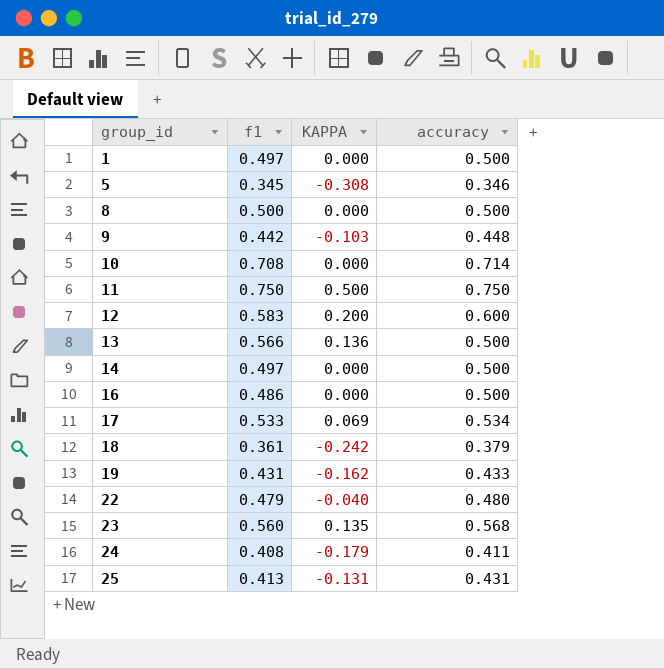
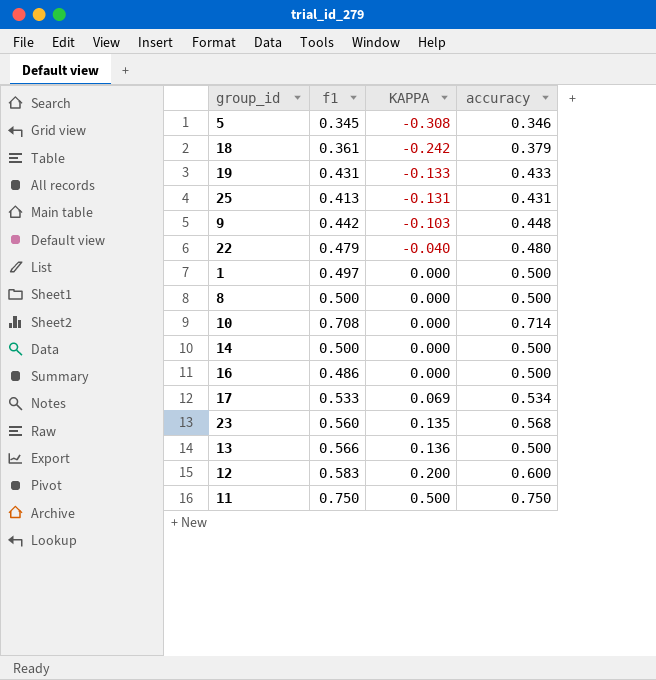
row order: group_id ascending -> KAPPA ascending
row 24: 0.408 | -0.179 | 0.411 -> none
19 | KAPPA: -0.162 -> -0.133
14 | f1: 0.497 -> 0.500

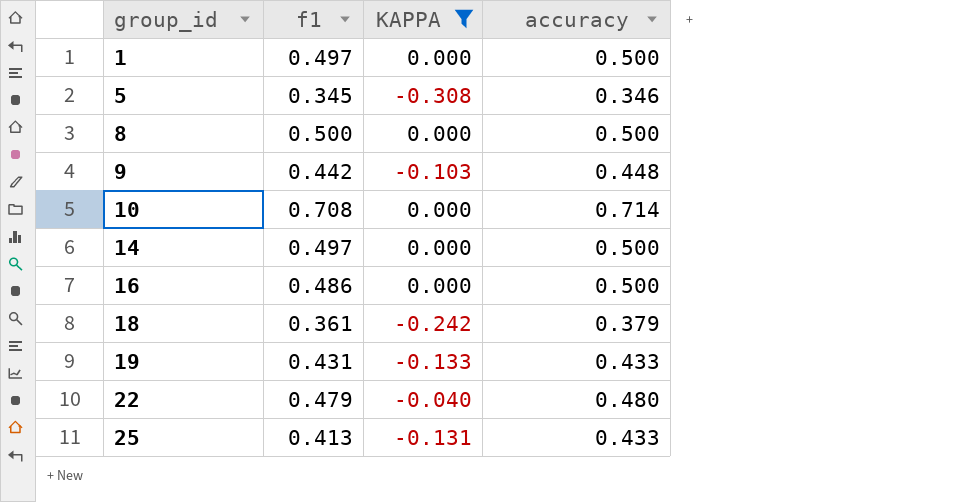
filter: none -> KAPPA <= 0.000
row order: KAPPA ascending -> group_id ascending
14 | f1: 0.500 -> 0.497
25 | accuracy: 0.431 -> 0.433

